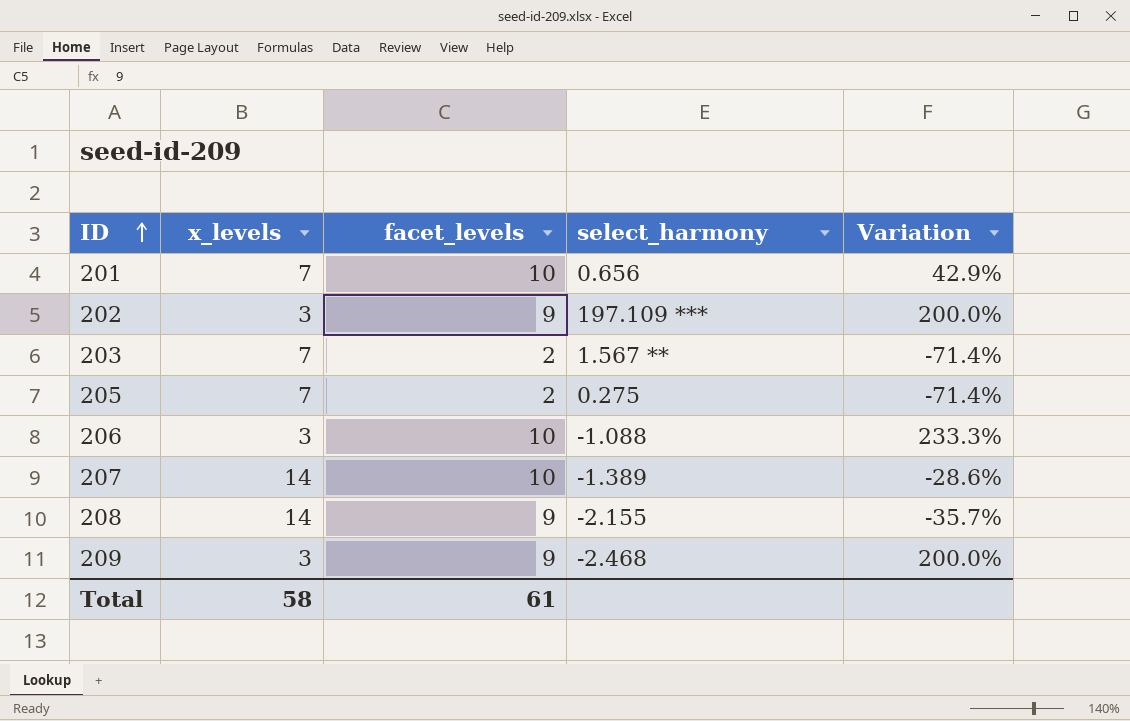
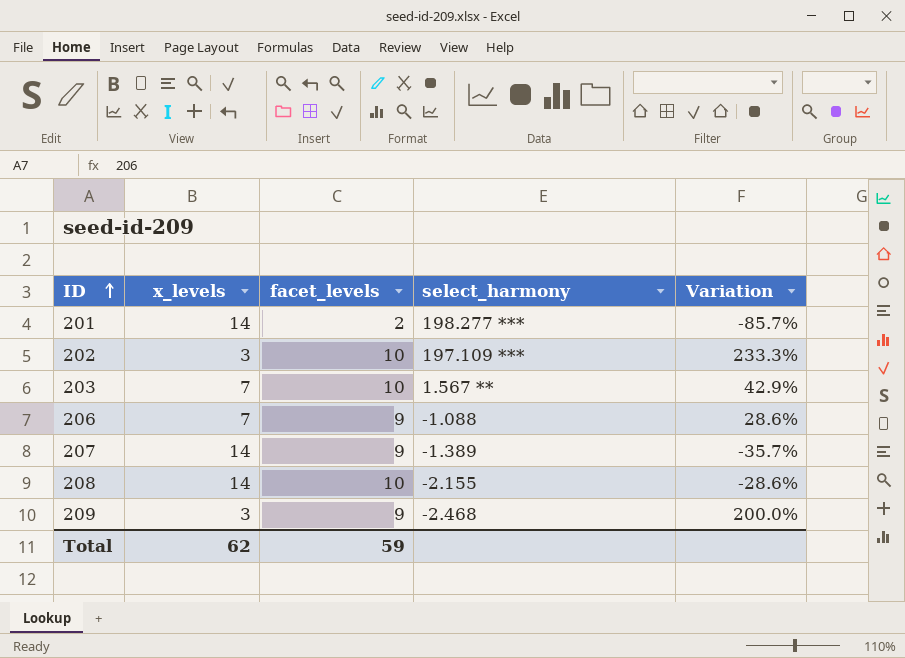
row 205: 7 | 2 | 0.275 | -71.4% -> none
201 | x_levels: 7 -> 14
201 | facet_levels: 10 -> 2
201 | select_harmony: 0.656 -> 198.277 ***
201 | Variation: 42.9% -> -85.7%
202 | facet_levels: 9 -> 10
202 | Variation: 200.0% -> 233.3%
203 | facet_levels: 2 -> 10
203 | Variation: -71.4% -> 42.9%
206 | x_levels: 3 -> 7
206 | facet_levels: 10 -> 9
206 | Variation: 233.3% -> 28.6%
207 | facet_levels: 10 -> 9
207 | Variation: -28.6% -> -35.7%
208 | facet_levels: 9 -> 10
208 | Variation: -35.7% -> -28.6%
Total | x_levels: 58 -> 62
Total | facet_levels: 61 -> 59

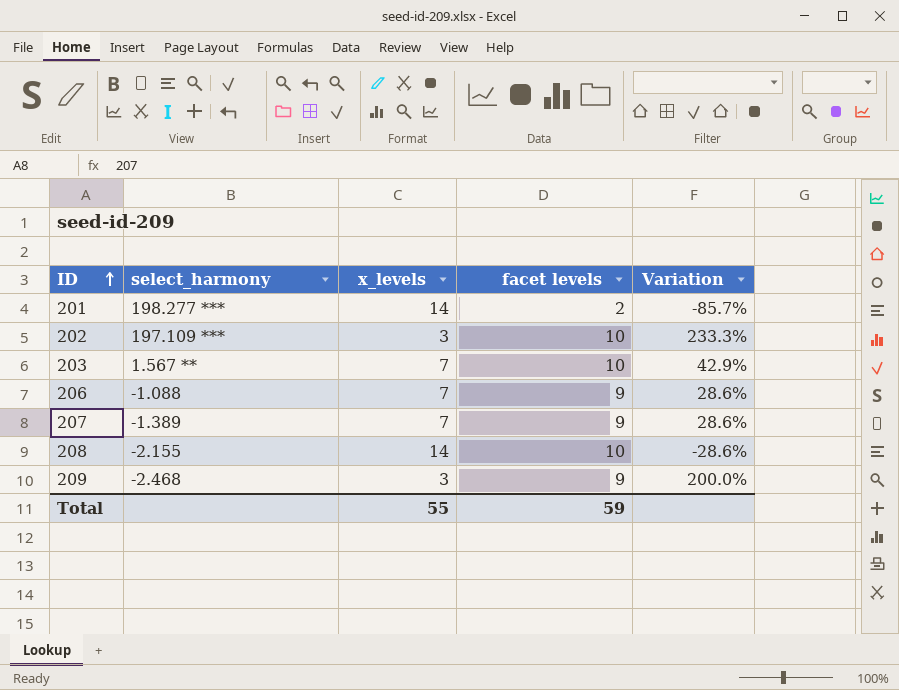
column select_harmony | position: 4 -> 2
column name: facet_levels -> facet levels
207 | x_levels: 14 -> 7
207 | Variation: -35.7% -> 28.6%
Total | x_levels: 62 -> 55

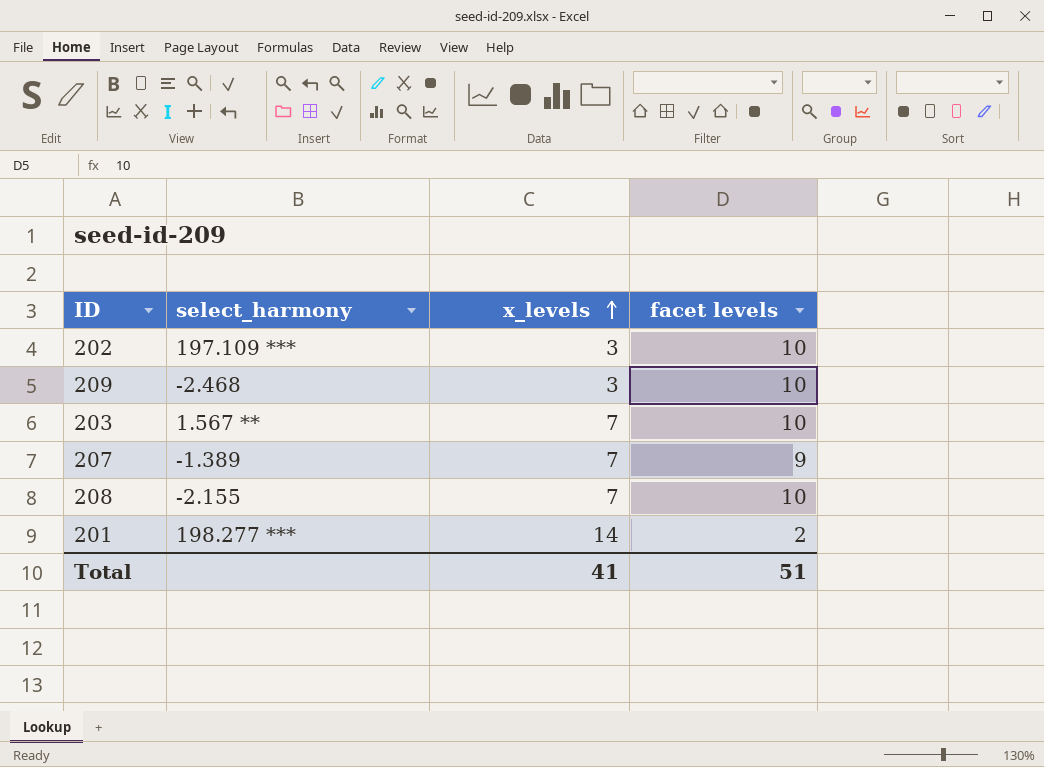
row order: ID ascending -> x_levels ascending
column Variation | formula: ([facet levels] - [x_levels]) / [x_levels] -> none
row 206: -1.088 | 7 | 9 | 28.6% -> none
209 | facet levels: 9 -> 10
208 | x_levels: 14 -> 7
Total | x_levels: 55 -> 41
Total | facet levels: 59 -> 51

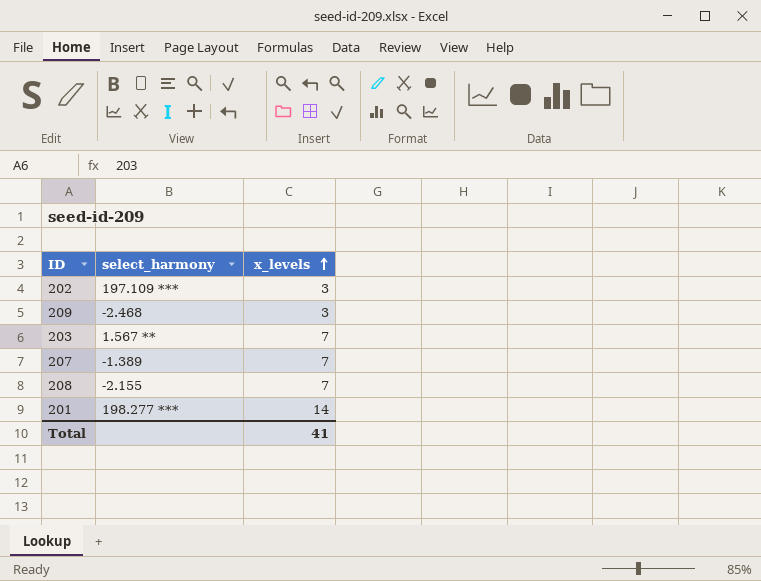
column facet levels | position: 4 -> none

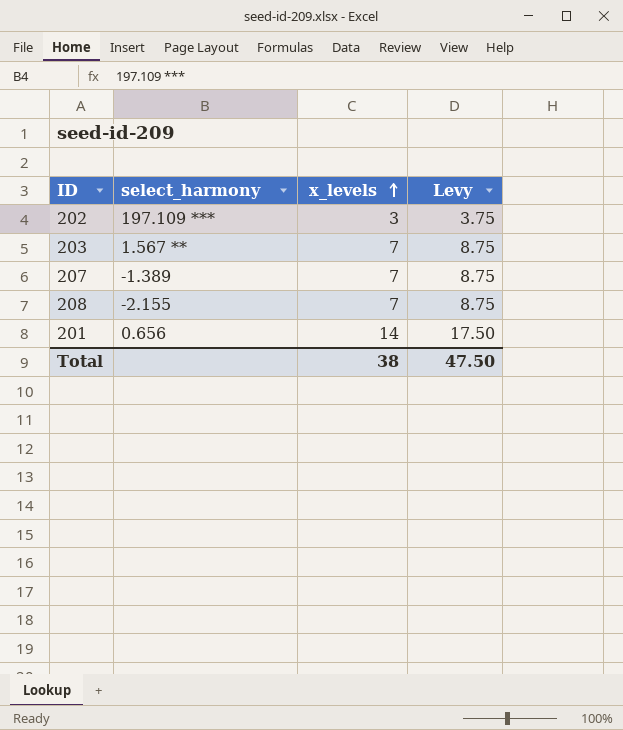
column Levy | formula: none -> [x_levels] * 1.25
row 209: -2.468 | 3 -> none
201 | select_harmony: 198.277 *** -> 0.656
Total | x_levels: 41 -> 38

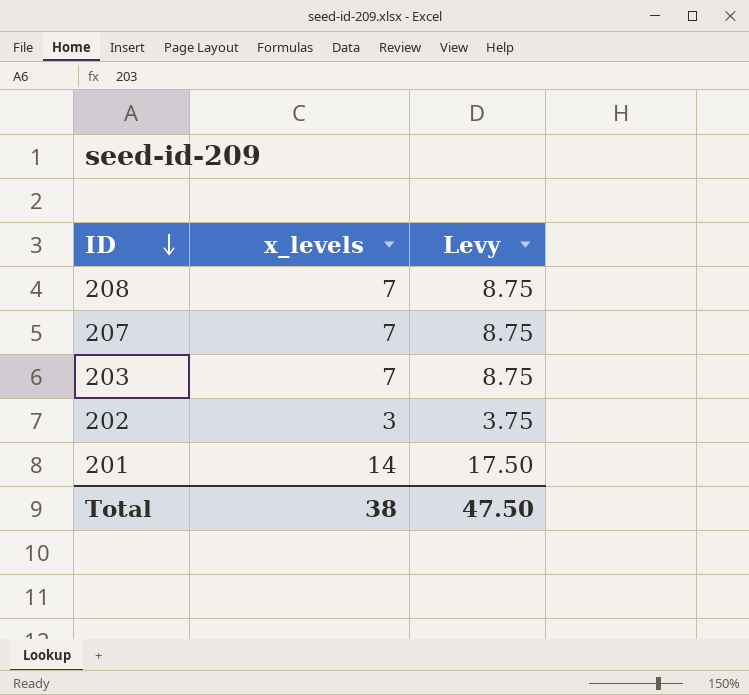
row order: x_levels ascending -> ID descending
column select_harmony | position: 2 -> none

